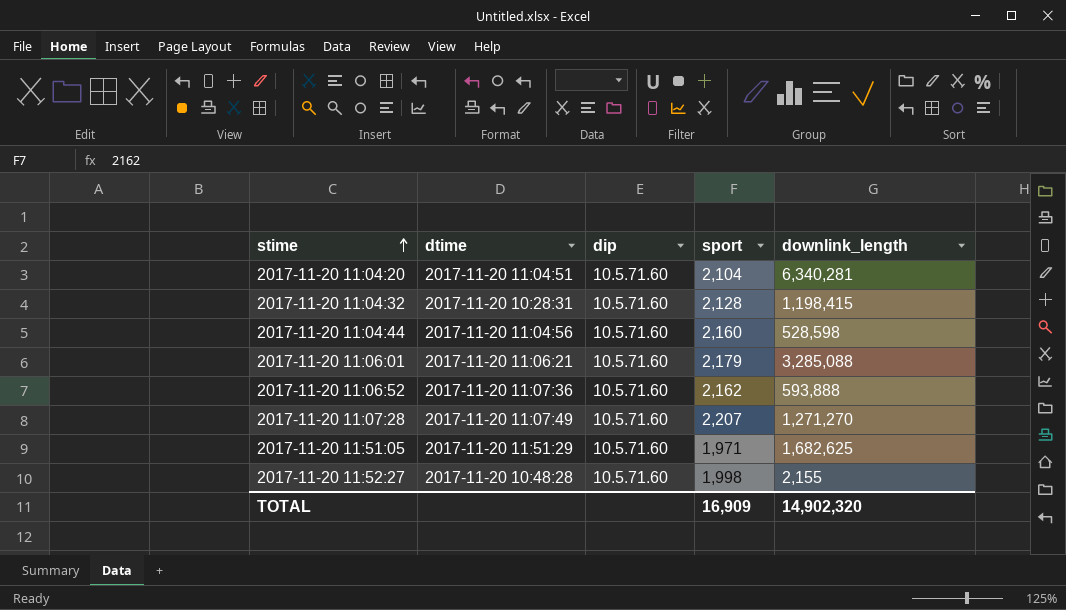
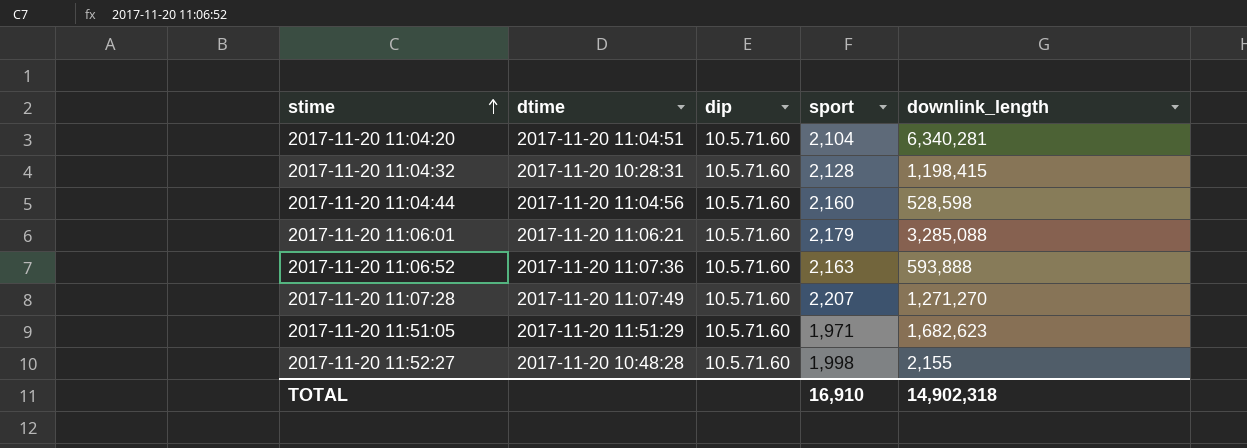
2017-11-20 11:06:52 | sport: 2,162 -> 2,163
2017-11-20 11:51:05 | downlink_length: 1,682,625 -> 1,682,623
TOTAL | sport: 16,909 -> 16,910
TOTAL | downlink_length: 14,902,320 -> 14,902,318

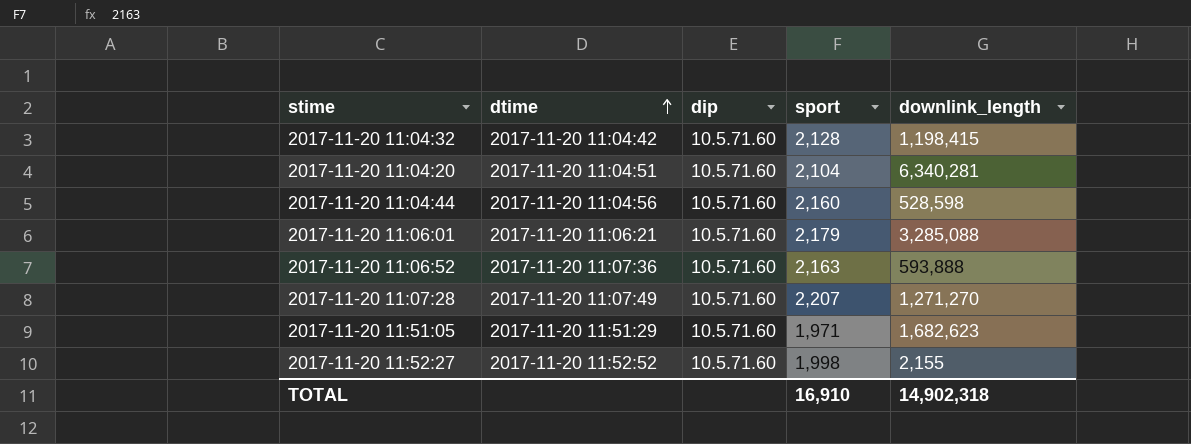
row order: stime ascending -> dtime ascending
2017-11-20 11:04:32 | dtime: 2017-11-20 10:28:31 -> 2017-11-20 11:04:42
2017-11-20 11:52:27 | dtime: 2017-11-20 10:48:28 -> 2017-11-20 11:52:52

